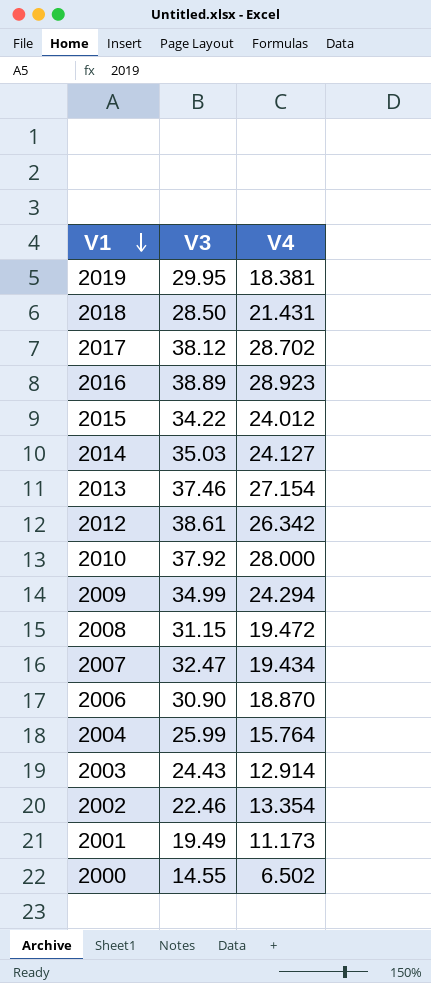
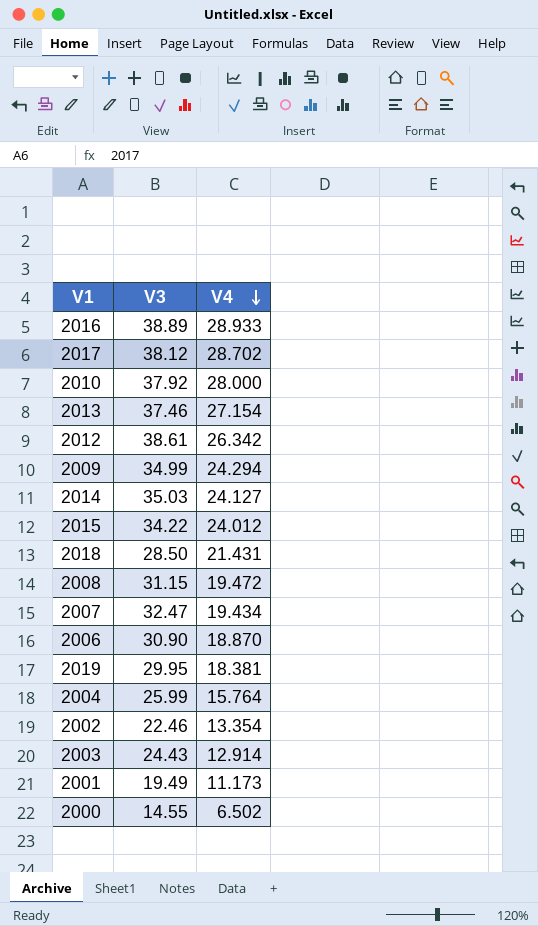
row order: V1 descending -> V4 descending
2016 | V4: 28.923 -> 28.933

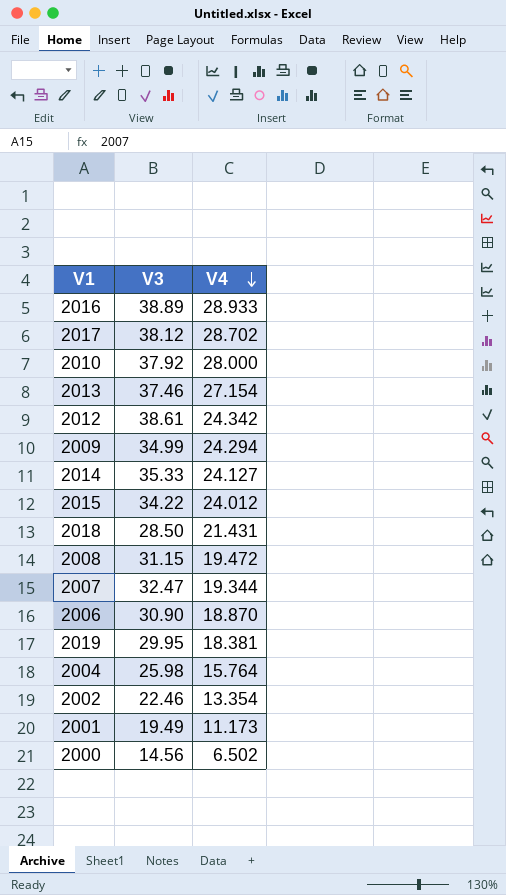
row 2003: 24.43 | 12.914 -> none
2012 | V4: 26.342 -> 24.342
2014 | V3: 35.03 -> 35.33
2007 | V4: 19.434 -> 19.344
2004 | V3: 25.99 -> 25.98
2000 | V3: 14.55 -> 14.56

